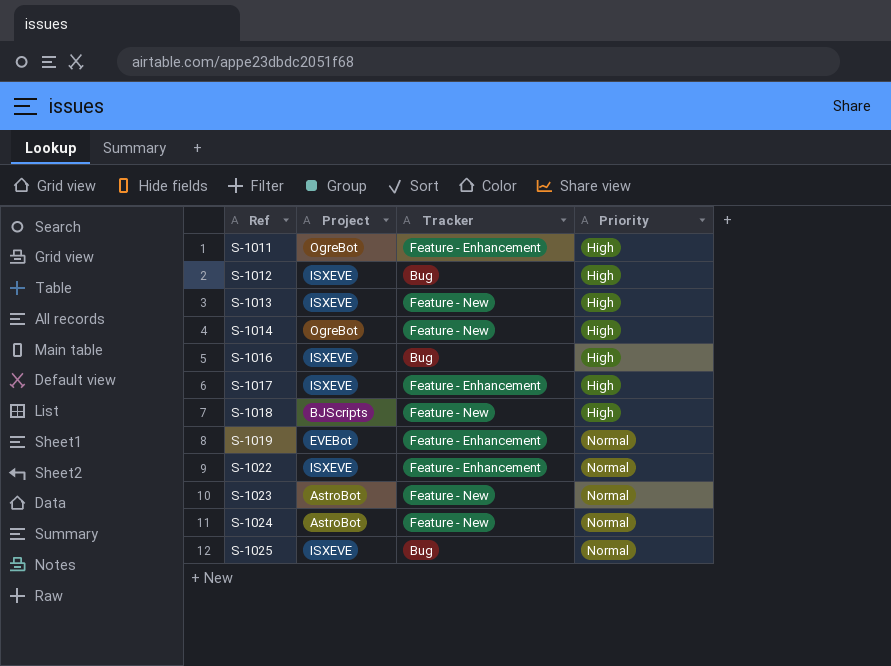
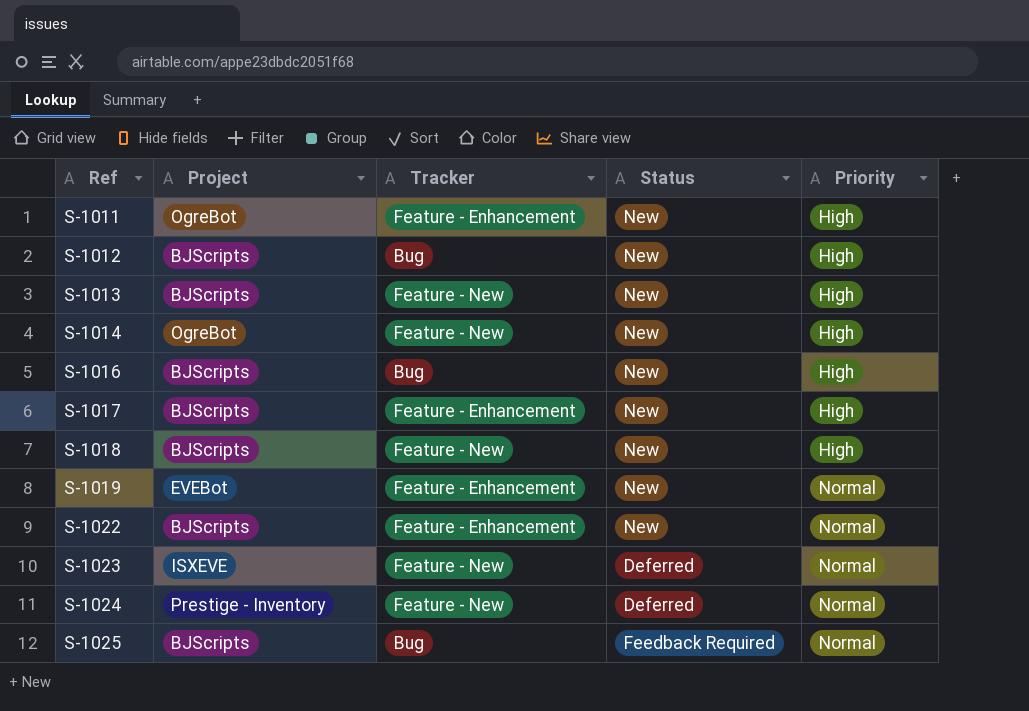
column Status | position: none -> 4
S-1012 | Project: ISXEVE -> BJScripts
S-1013 | Project: ISXEVE -> BJScripts
S-1016 | Project: ISXEVE -> BJScripts
S-1017 | Project: ISXEVE -> BJScripts
S-1022 | Project: ISXEVE -> BJScripts
S-1023 | Project: AstroBot -> ISXEVE
S-1024 | Project: AstroBot -> Prestige - Inventory
S-1025 | Project: ISXEVE -> BJScripts

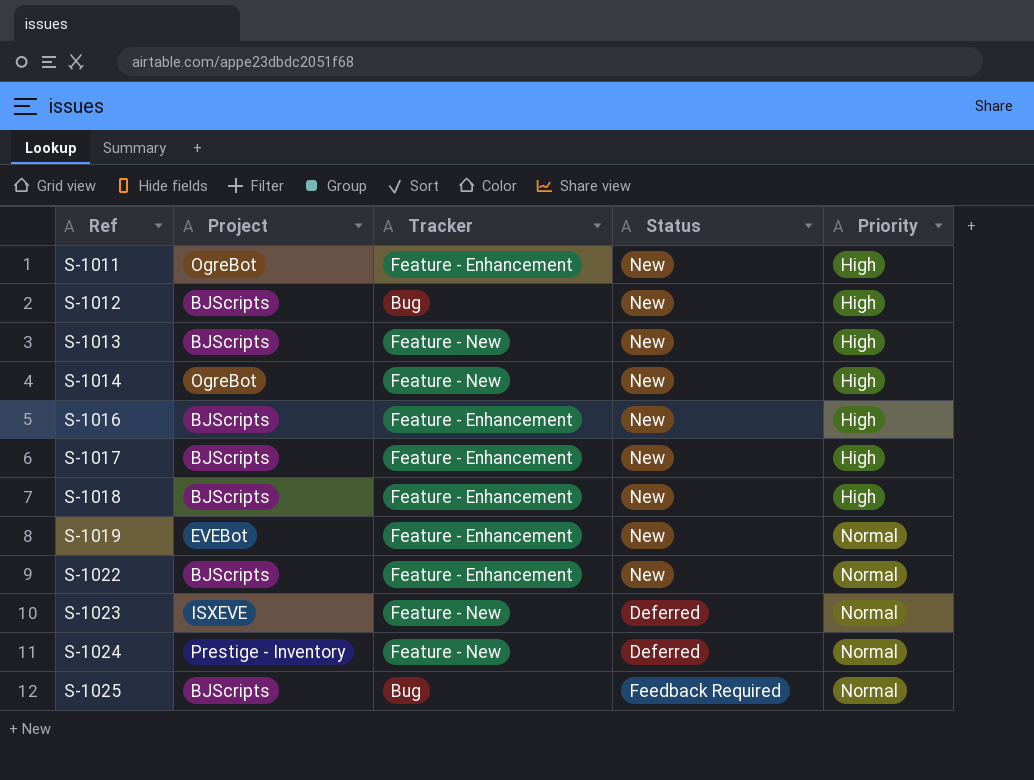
S-1016 | Tracker: Bug -> Feature - Enhancement
S-1018 | Tracker: Feature - New -> Feature - Enhancement

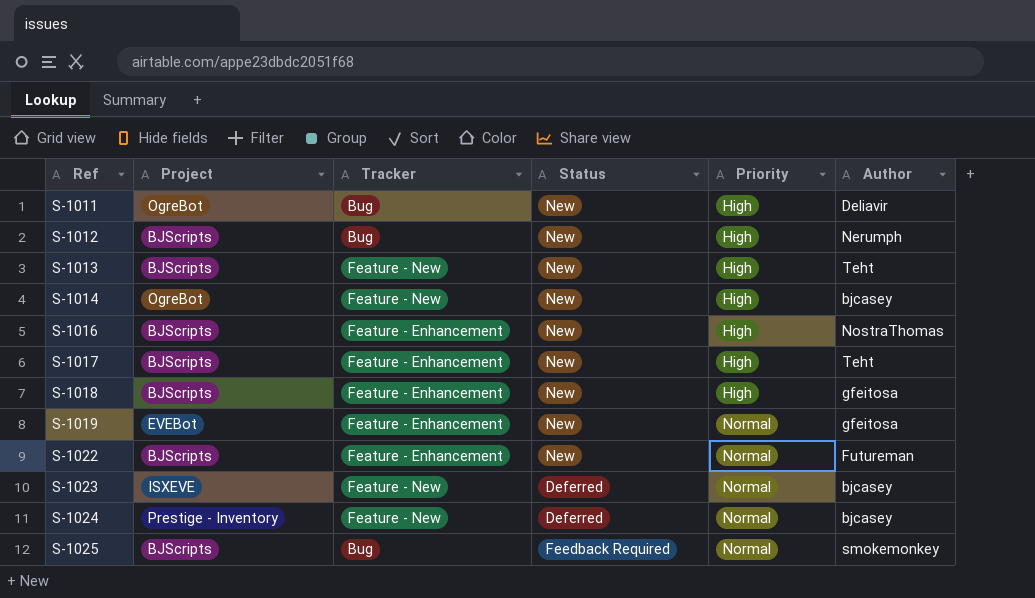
column Author | position: none -> 6
S-1011 | Tracker: Feature - Enhancement -> Bug

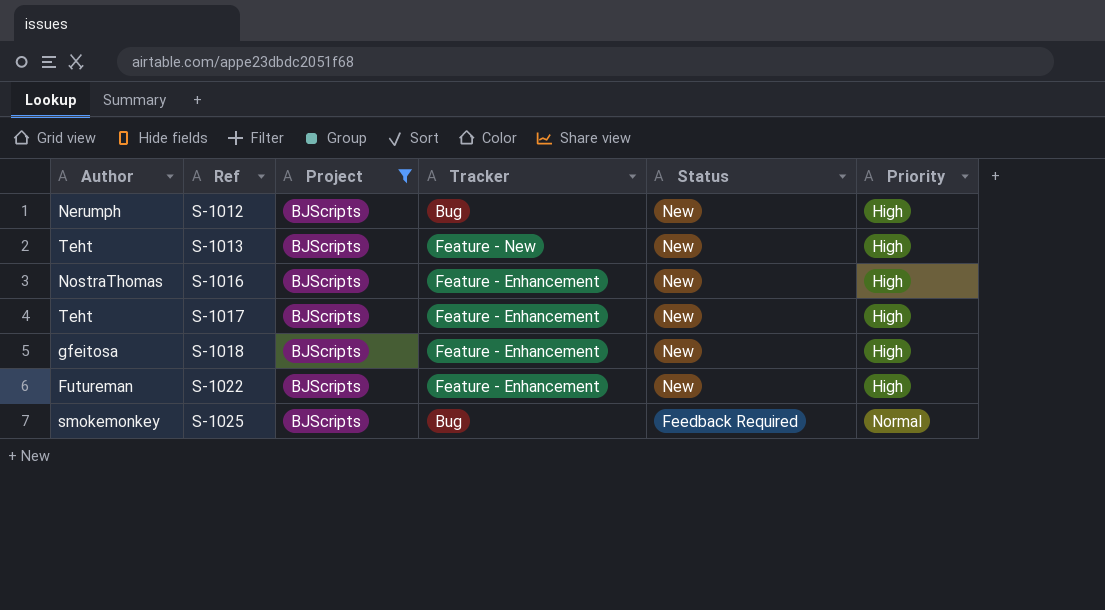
filter: none -> Project = BJScripts
column Author | position: 6 -> 1
S-1022 | Priority: Normal -> High

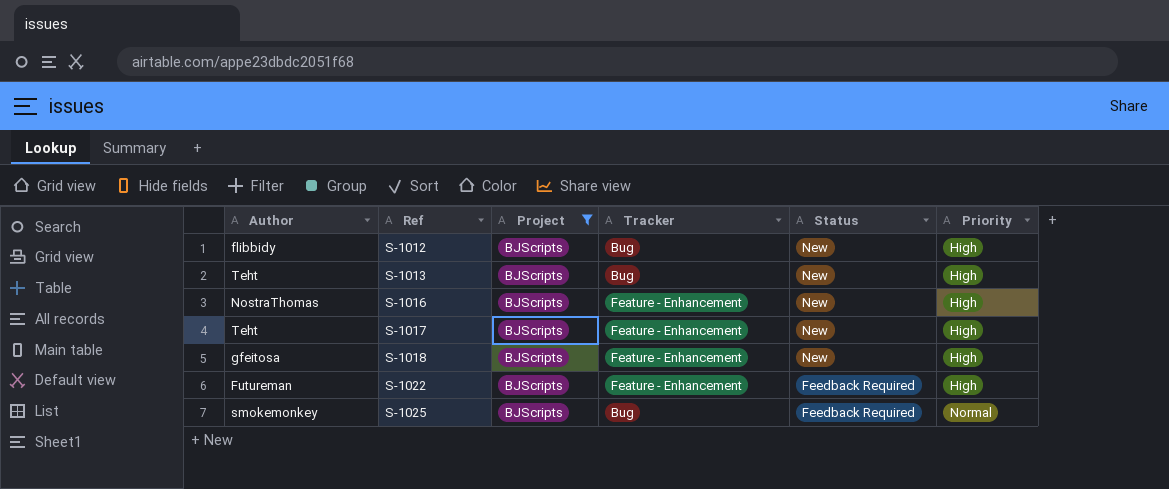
S-1012 | Author: Nerumph -> flibbidy
S-1013 | Tracker: Feature - New -> Bug
S-1022 | Status: New -> Feedback Required

